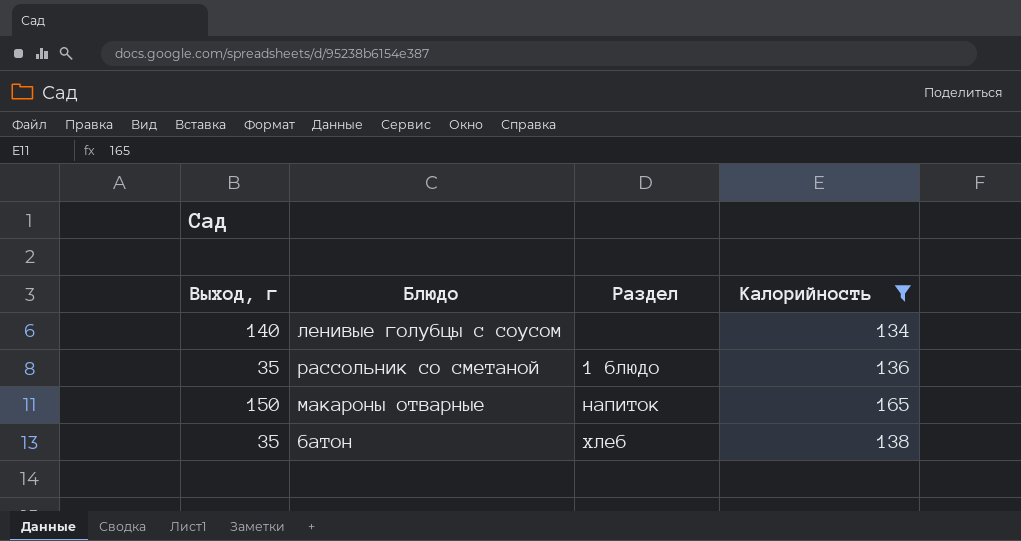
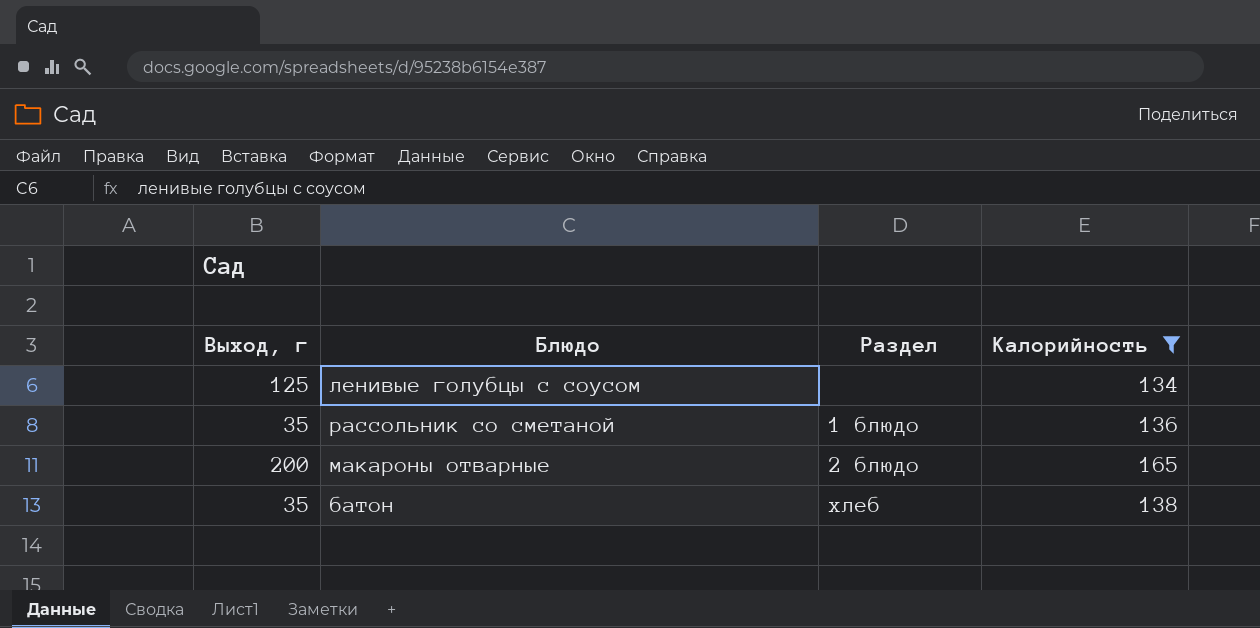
ленивые голубцы с соусом | Выход, г: 140 -> 125
макароны отварные | Выход, г: 150 -> 200
макароны отварные | Раздел: напиток -> 2 блюдо

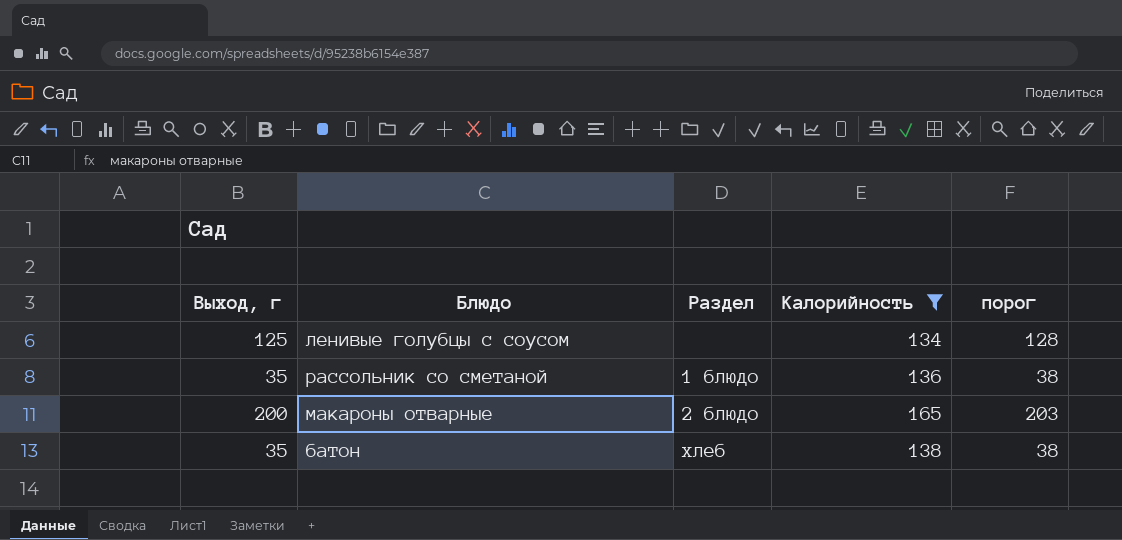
column порог | formula: none -> [Выход, г] + 3

